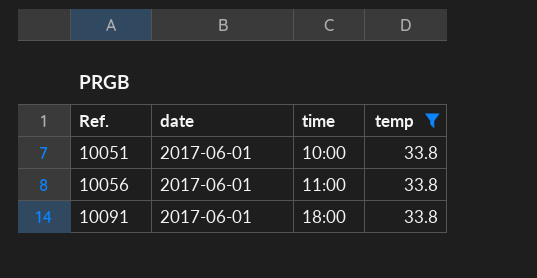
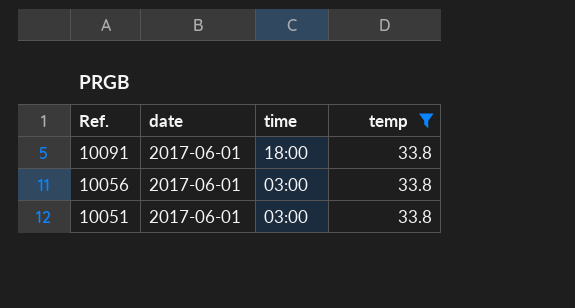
row order: Ref. ascending -> Ref. descending
10056 | time: 11:00 -> 03:00
10051 | time: 10:00 -> 03:00

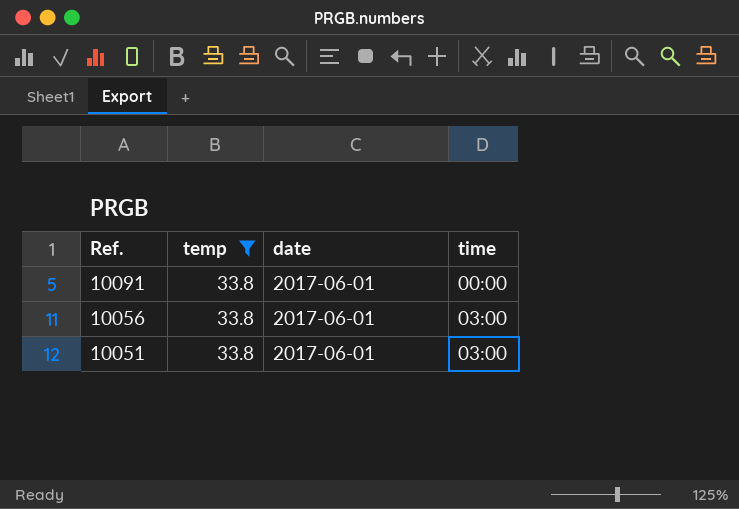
column temp | position: 4 -> 2
10091 | time: 18:00 -> 00:00

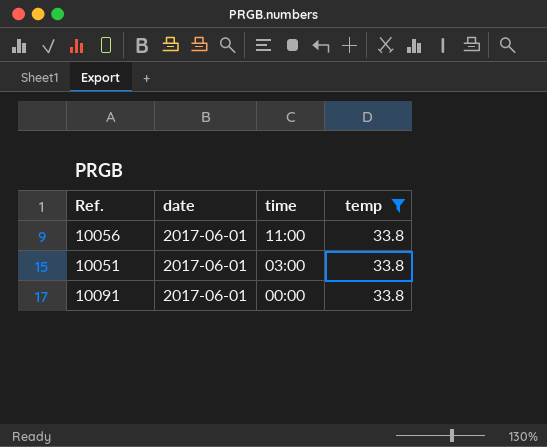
row order: Ref. descending -> time descending
column temp | position: 2 -> 4
10056 | time: 03:00 -> 11:00

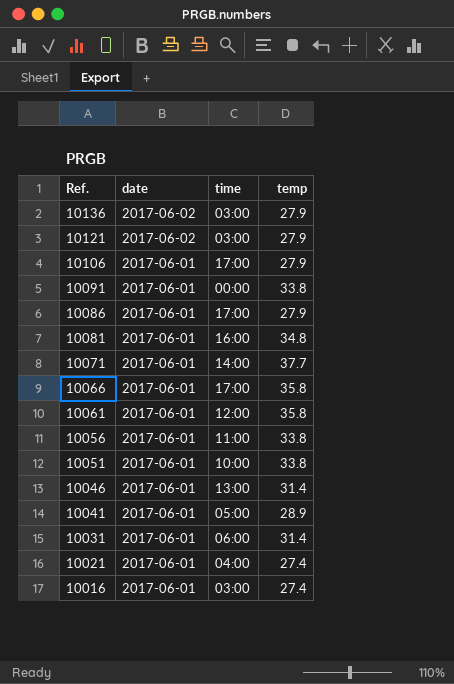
filter: temp = 33.8 -> none
row order: time descending -> Ref. descending
10051 | time: 03:00 -> 10:00

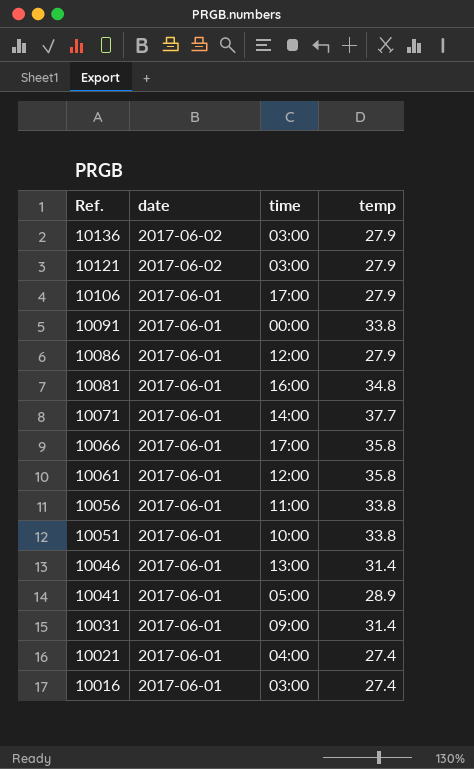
10086 | time: 17:00 -> 12:00
10031 | time: 06:00 -> 09:00

